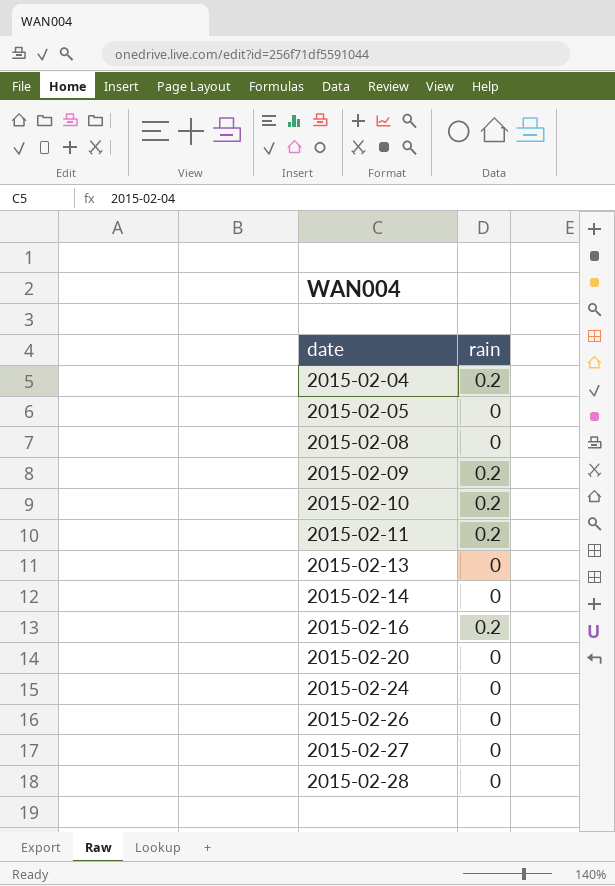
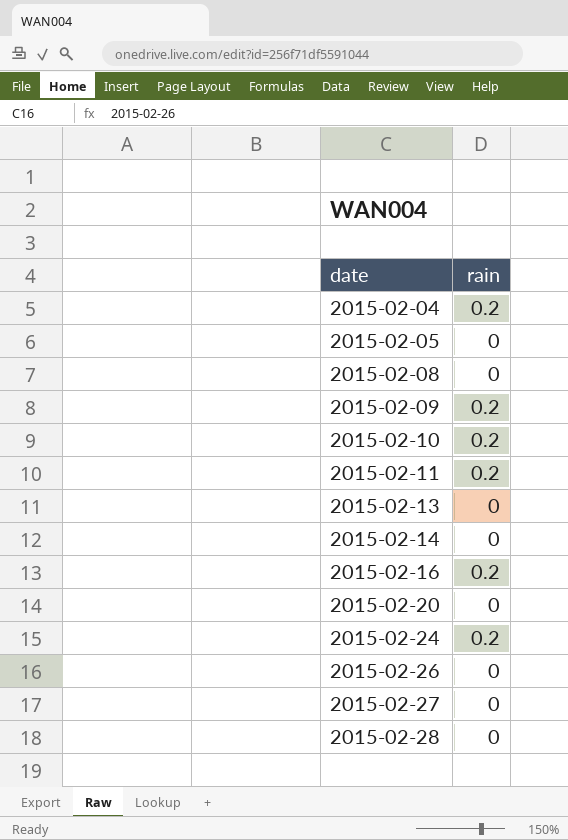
2015-02-24 | rain: 0 -> 0.2

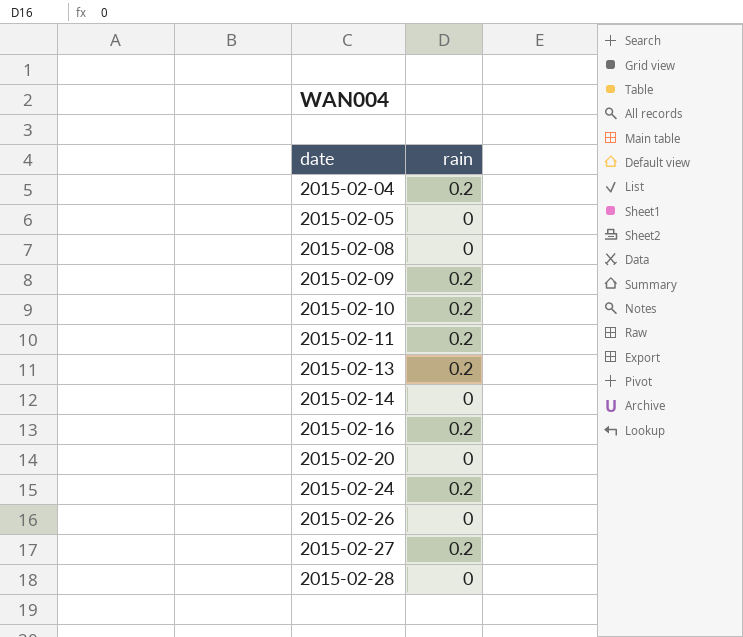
2015-02-13 | rain: 0 -> 0.2
2015-02-27 | rain: 0 -> 0.2

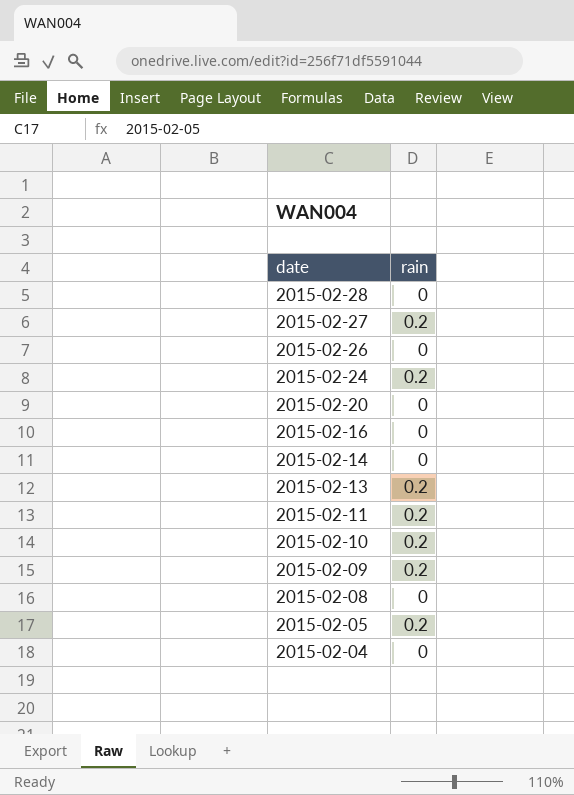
row order: date ascending -> date descending
2015-02-16 | rain: 0.2 -> 0
2015-02-05 | rain: 0 -> 0.2
2015-02-04 | rain: 0.2 -> 0

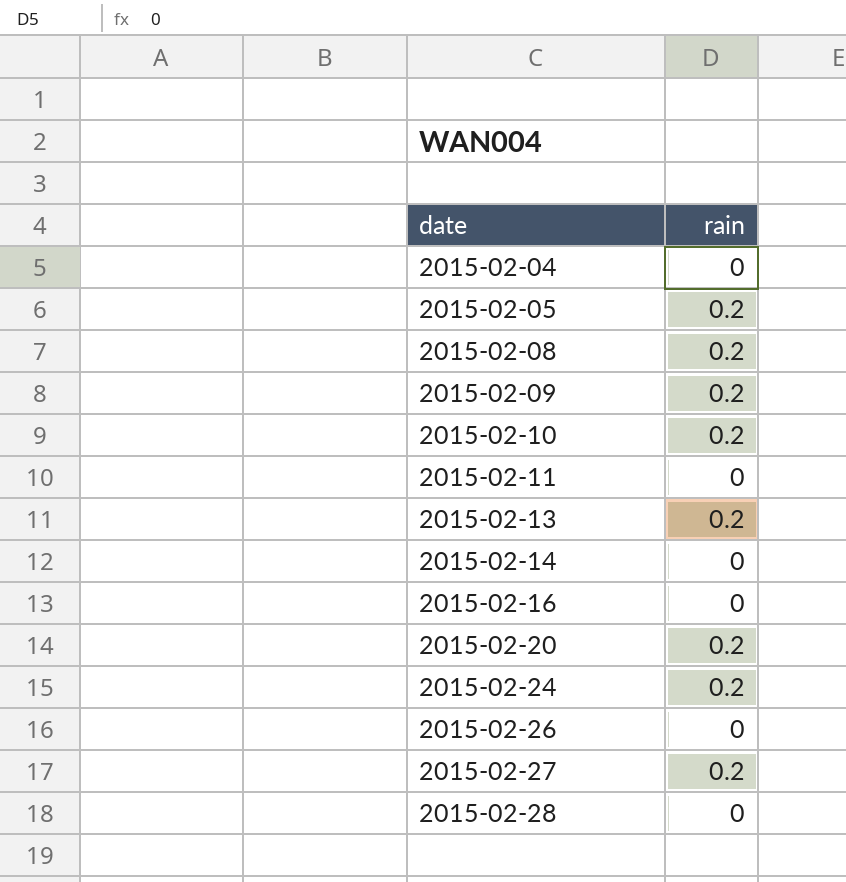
row order: date descending -> date ascending
2015-02-08 | rain: 0 -> 0.2
2015-02-11 | rain: 0.2 -> 0
2015-02-20 | rain: 0 -> 0.2

